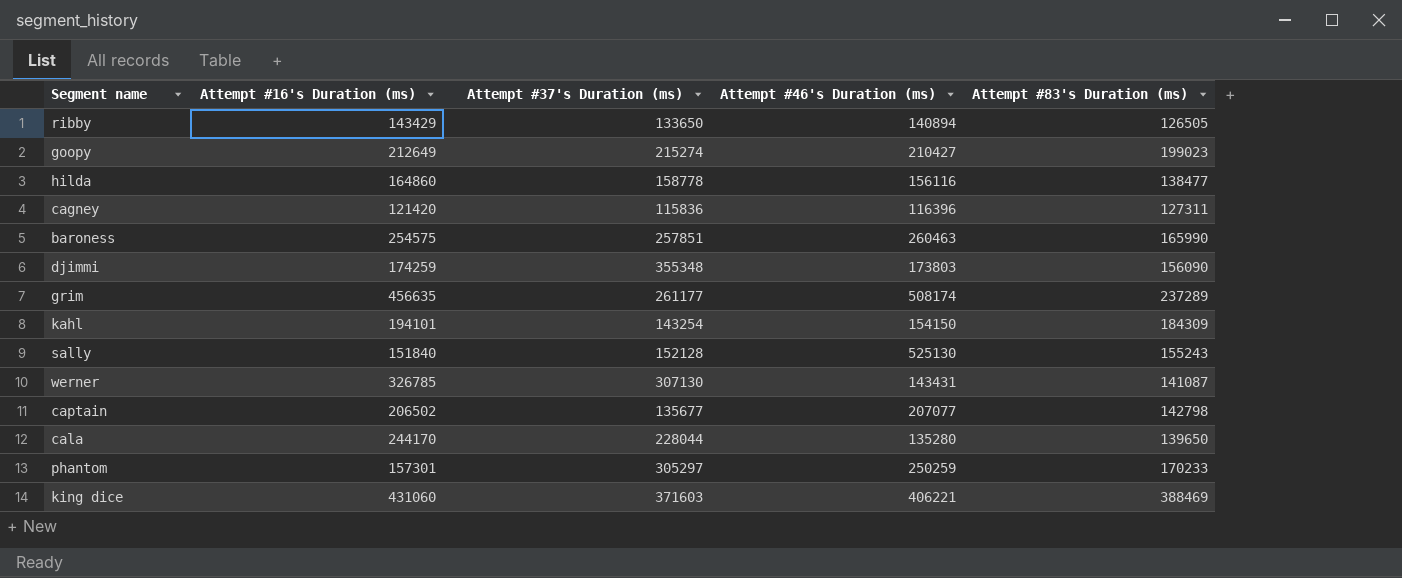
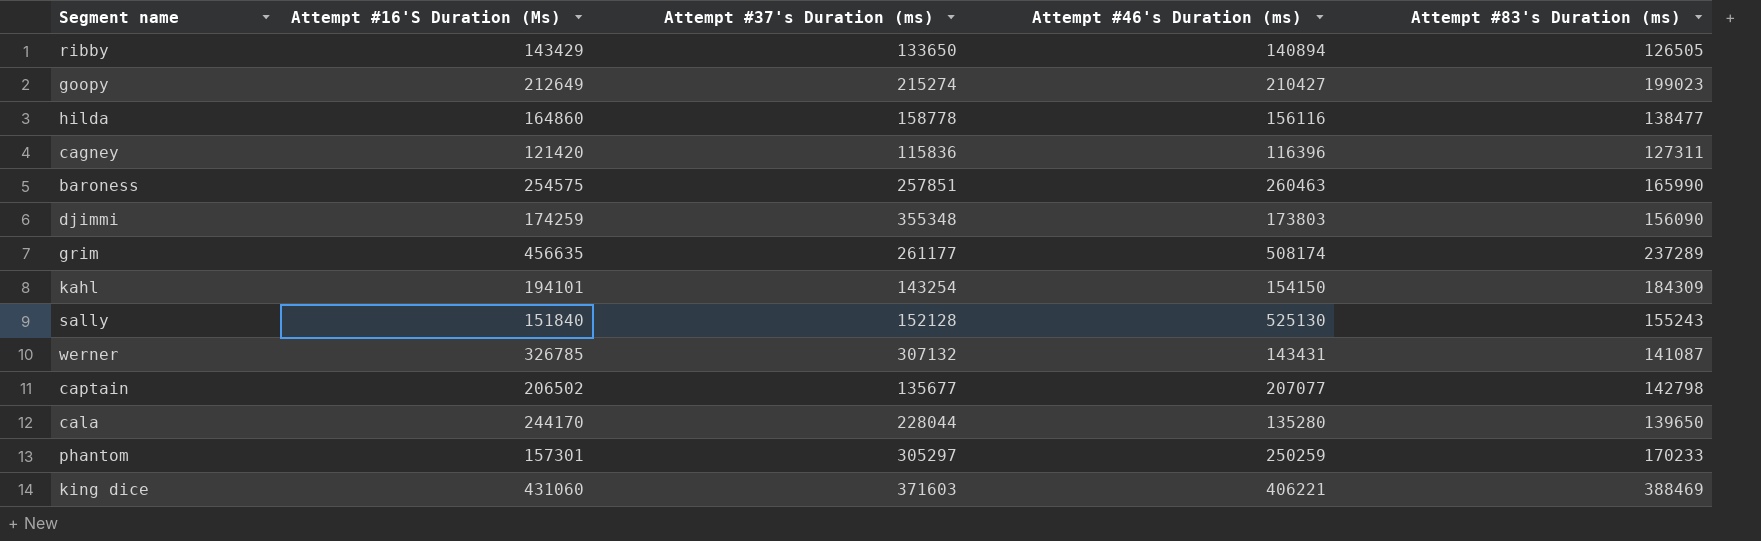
column name: Attempt #16's Duration (ms) -> Attempt #16'S Duration (Ms)
werner | Attempt #37's Duration (ms): 307130 -> 307132

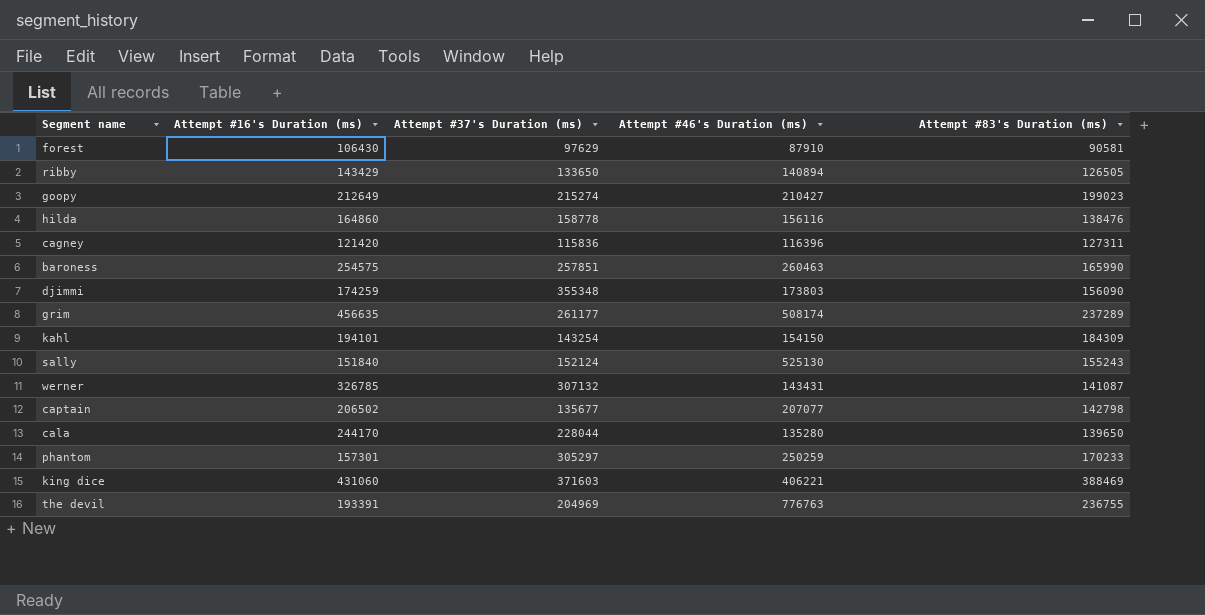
column name: Attempt #16'S Duration (Ms) -> Attempt #16's Duration (ms)
row forest: none -> 106430 | 97629 | 87910 | 90581
hilda | Attempt #83's Duration (ms): 138477 -> 138476
sally | Attempt #37's Duration (ms): 152128 -> 152124
row the devil: none -> 193391 | 204969 | 776763 | 236755

